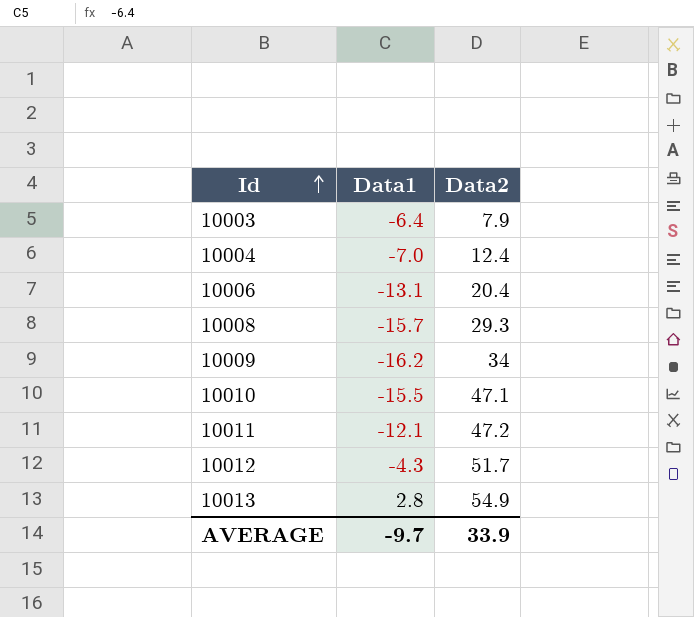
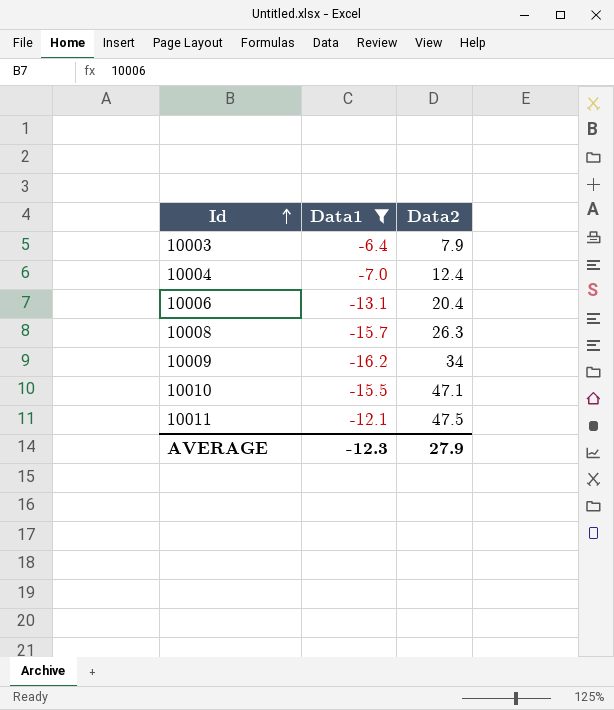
filter: none -> Data1 <= -6.4
10008 | Data2: 29.3 -> 26.3
10011 | Data2: 47.2 -> 47.5
AVERAGE | Data1: -9.7 -> -12.3
AVERAGE | Data2: 33.9 -> 27.9

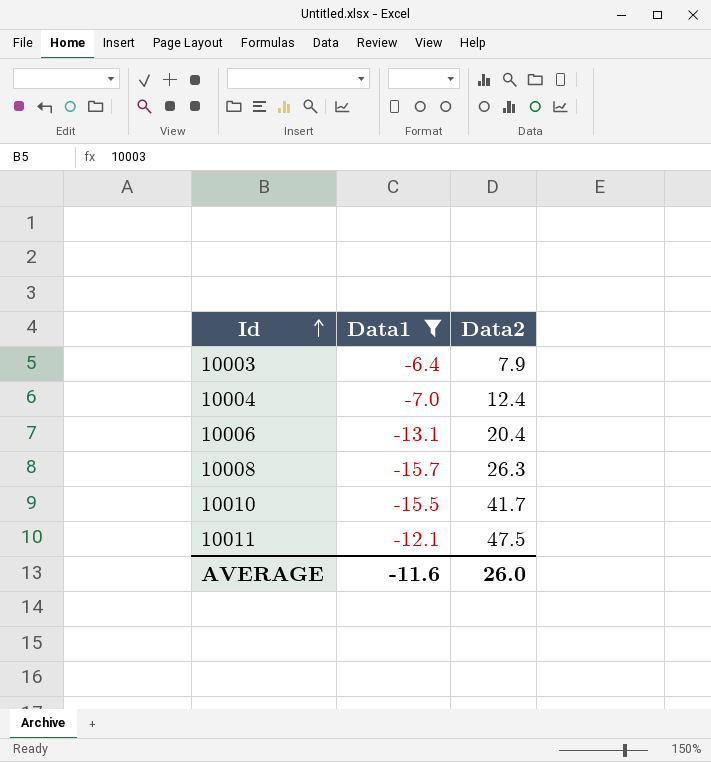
row 10009: -16.2 | 34 -> none
10010 | Data2: 47.1 -> 41.7
AVERAGE | Data1: -12.3 -> -11.6
AVERAGE | Data2: 27.9 -> 26.0

